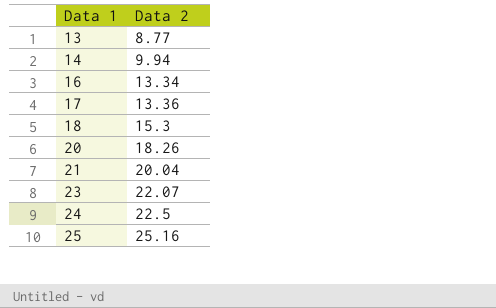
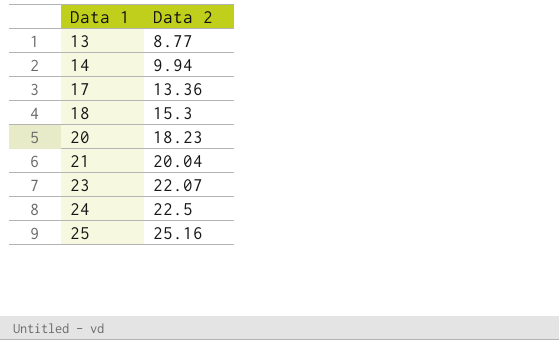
row 16: 13.34 -> none
20 | Data 2: 18.26 -> 18.23

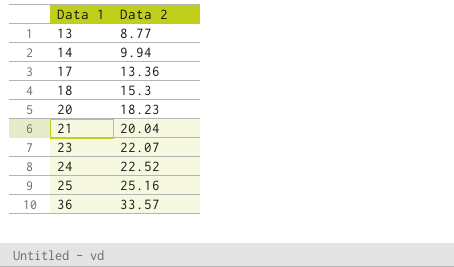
24 | Data 2: 22.5 -> 22.52
row 36: none -> 33.57

